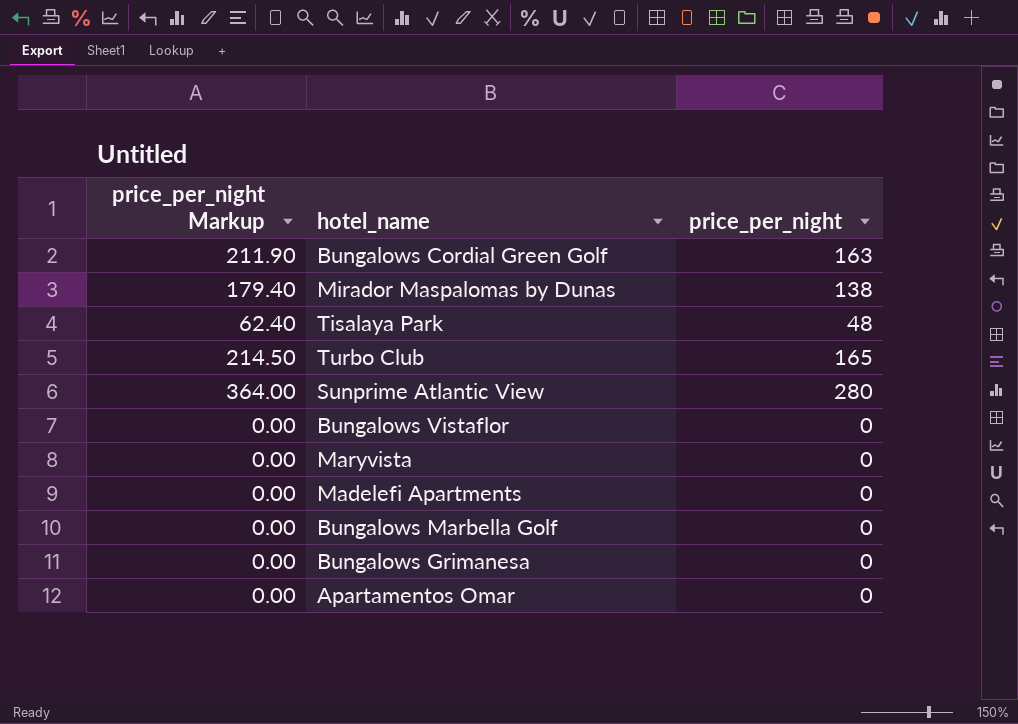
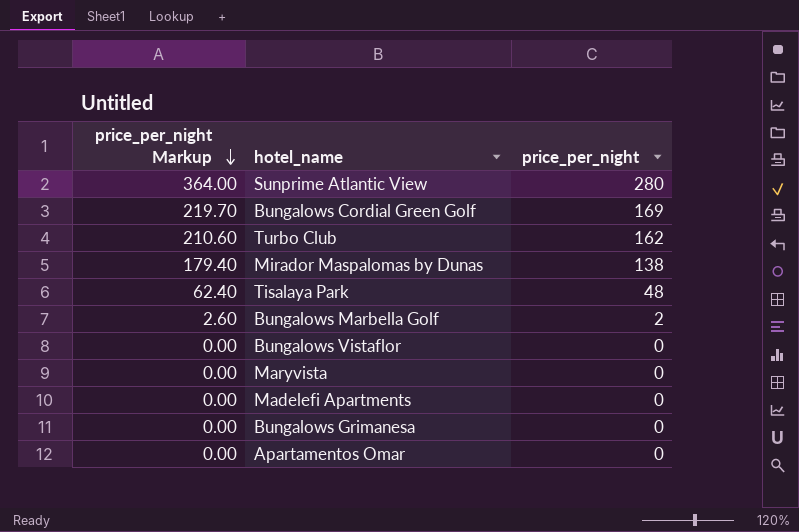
row order: none -> price_per_night Markup descending
Bungalows Cordial Green Golf | price_per_night Markup: 211.90 -> 219.70
Bungalows Cordial Green Golf | price_per_night: 163 -> 169
Turbo Club | price_per_night Markup: 214.50 -> 210.60
Turbo Club | price_per_night: 165 -> 162
Bungalows Marbella Golf | price_per_night Markup: 0.00 -> 2.60
Bungalows Marbella Golf | price_per_night: 0 -> 2

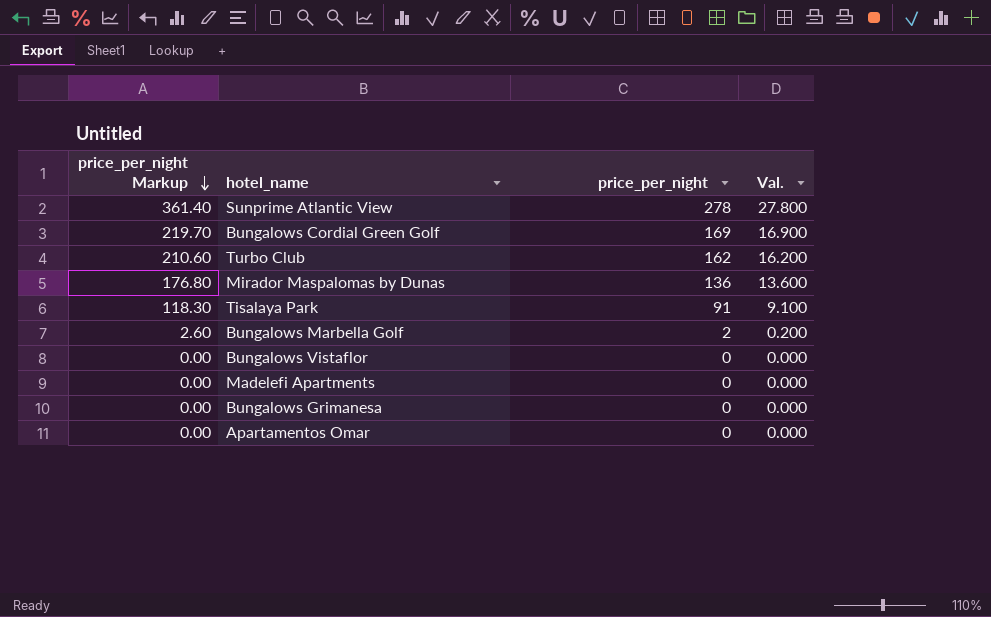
column Val. | formula: none -> [price_per_night] * 0.1
row Maryvista: 0.00 | 0 -> none
Sunprime Atlantic View | price_per_night Markup: 364.00 -> 361.40
Sunprime Atlantic View | price_per_night: 280 -> 278
Mirador Maspalomas by Dunas | price_per_night Markup: 179.40 -> 176.80
Mirador Maspalomas by Dunas | price_per_night: 138 -> 136
Tisalaya Park | price_per_night Markup: 62.40 -> 118.30
Tisalaya Park | price_per_night: 48 -> 91

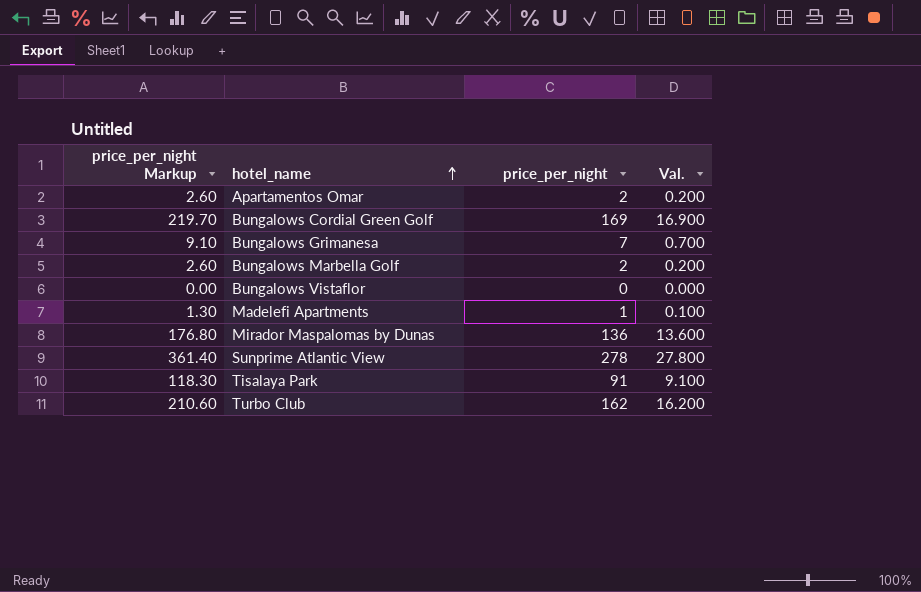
row order: price_per_night Markup descending -> hotel_name ascending
Apartamentos Omar | price_per_night Markup: 0.00 -> 2.60
Apartamentos Omar | price_per_night: 0 -> 2
Apartamentos Omar | Val.: 0.000 -> 0.200
Bungalows Grimanesa | price_per_night Markup: 0.00 -> 9.10
Bungalows Grimanesa | price_per_night: 0 -> 7
Bungalows Grimanesa | Val.: 0.000 -> 0.700
Madelefi Apartments | price_per_night Markup: 0.00 -> 1.30
Madelefi Apartments | price_per_night: 0 -> 1
Madelefi Apartments | Val.: 0.000 -> 0.100

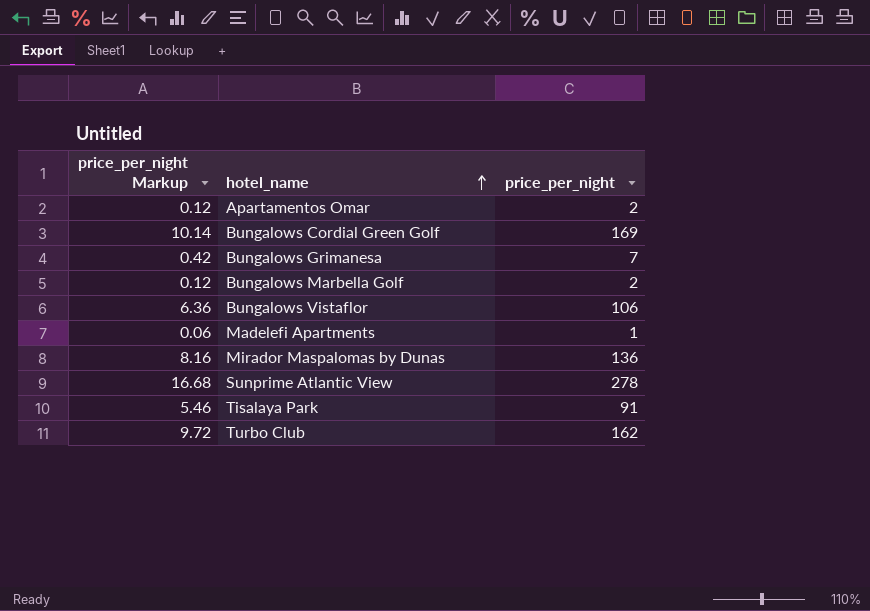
column Val. | formula: [price_per_night] * 0.1 -> none
column price_per_night Markup | formula: [price_per_night] * 1.3 -> [price_per_night] * 0.06
Bungalows Vistaflor | price_per_night: 0 -> 106

